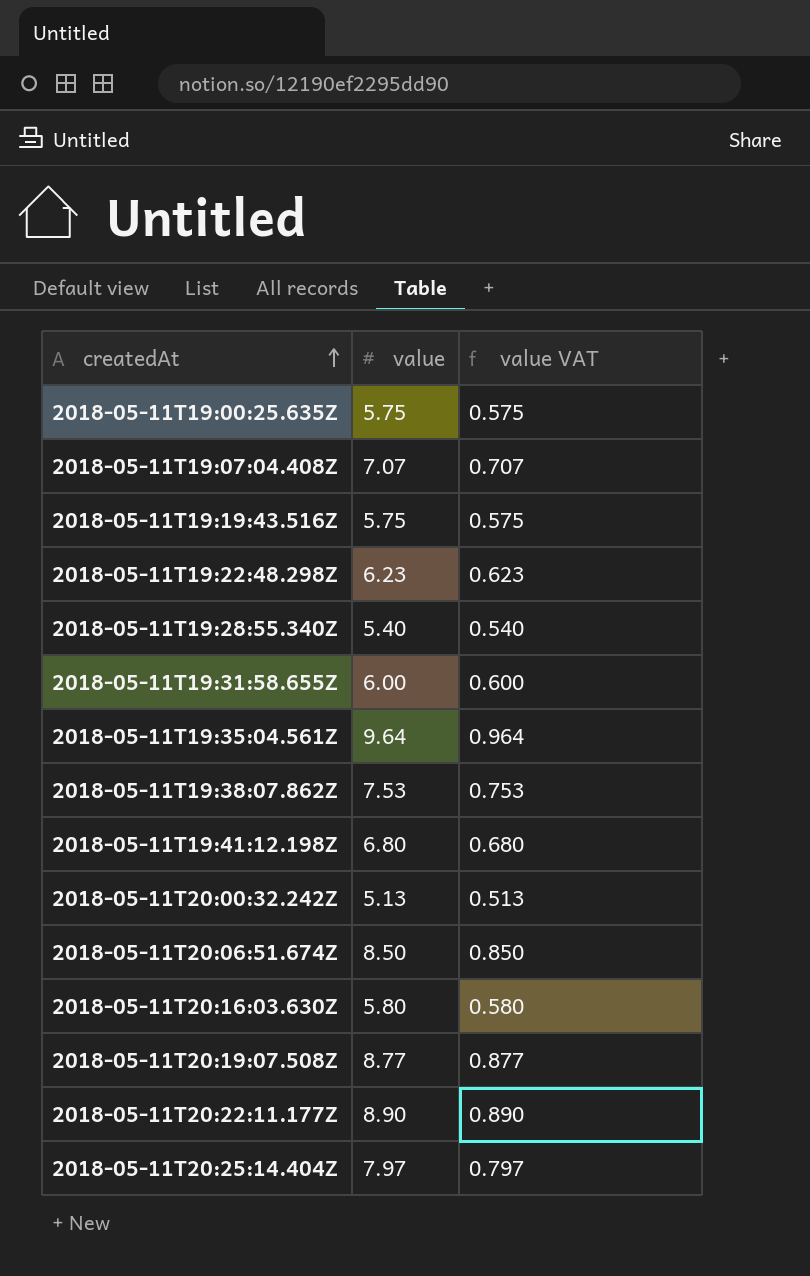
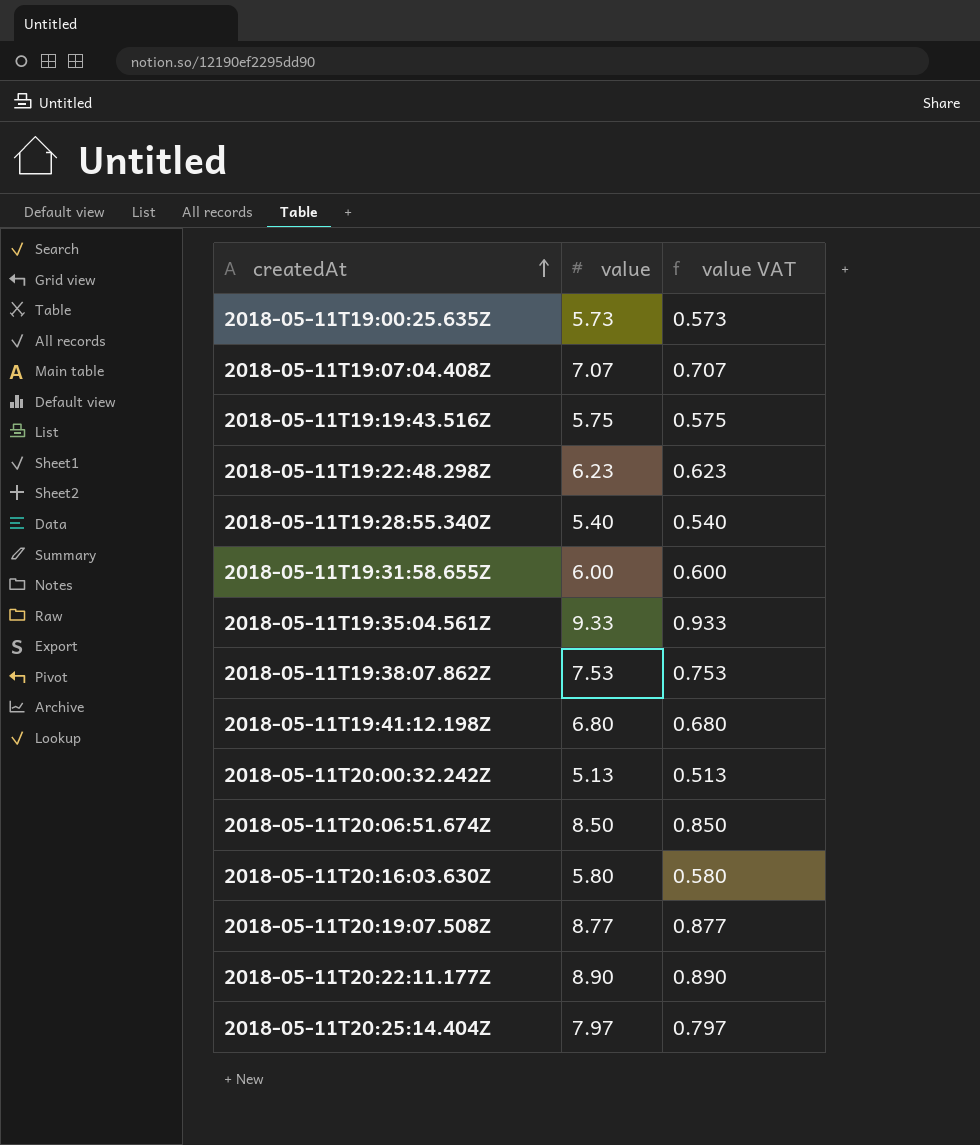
2018-05-11T19:00:25.635Z | value: 5.75 -> 5.73
2018-05-11T19:00:25.635Z | value VAT: 0.575 -> 0.573
2018-05-11T19:35:04.561Z | value: 9.64 -> 9.33
2018-05-11T19:35:04.561Z | value VAT: 0.964 -> 0.933

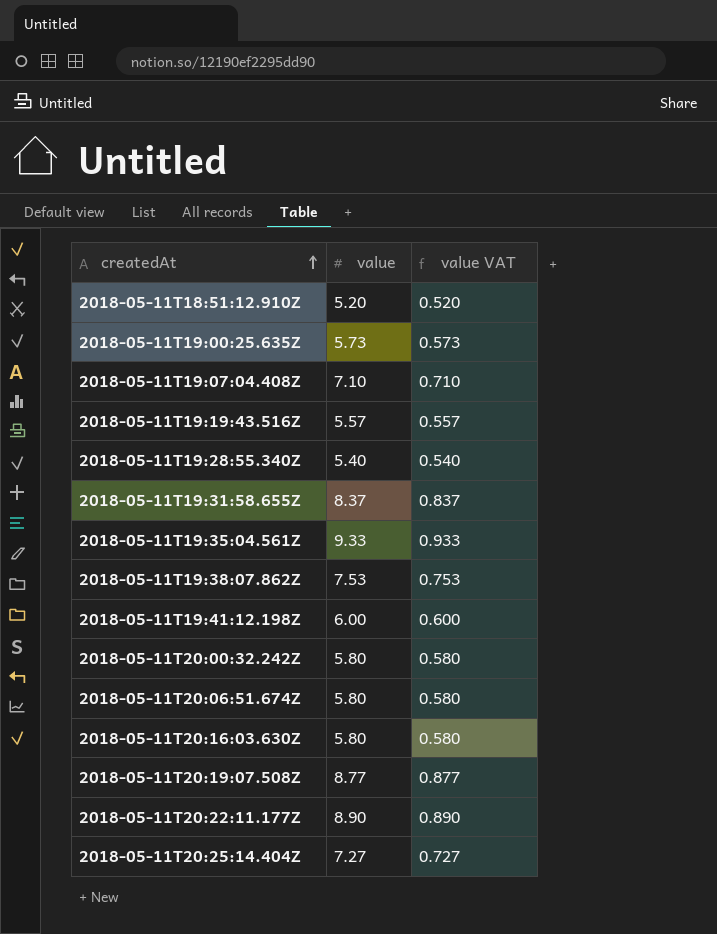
row 2018-05-11T19:22:48.298Z: 6.23 | 0.623 -> none
row 2018-05-11T18:51:12.910Z: none -> 5.20 | 0.520
2018-05-11T19:07:04.408Z | value: 7.07 -> 7.10
2018-05-11T19:07:04.408Z | value VAT: 0.707 -> 0.710
2018-05-11T19:19:43.516Z | value: 5.75 -> 5.57
2018-05-11T19:19:43.516Z | value VAT: 0.575 -> 0.557
2018-05-11T19:31:58.655Z | value: 6.00 -> 8.37
2018-05-11T19:31:58.655Z | value VAT: 0.600 -> 0.837
2018-05-11T19:41:12.198Z | value: 6.80 -> 6.00
2018-05-11T19:41:12.198Z | value VAT: 0.680 -> 0.600
2018-05-11T20:00:32.242Z | value: 5.13 -> 5.80
2018-05-11T20:00:32.242Z | value VAT: 0.513 -> 0.580
2018-05-11T20:06:51.674Z | value: 8.50 -> 5.80
2018-05-11T20:06:51.674Z | value VAT: 0.850 -> 0.580
2018-05-11T20:25:14.404Z | value: 7.97 -> 7.27
2018-05-11T20:25:14.404Z | value VAT: 0.797 -> 0.727

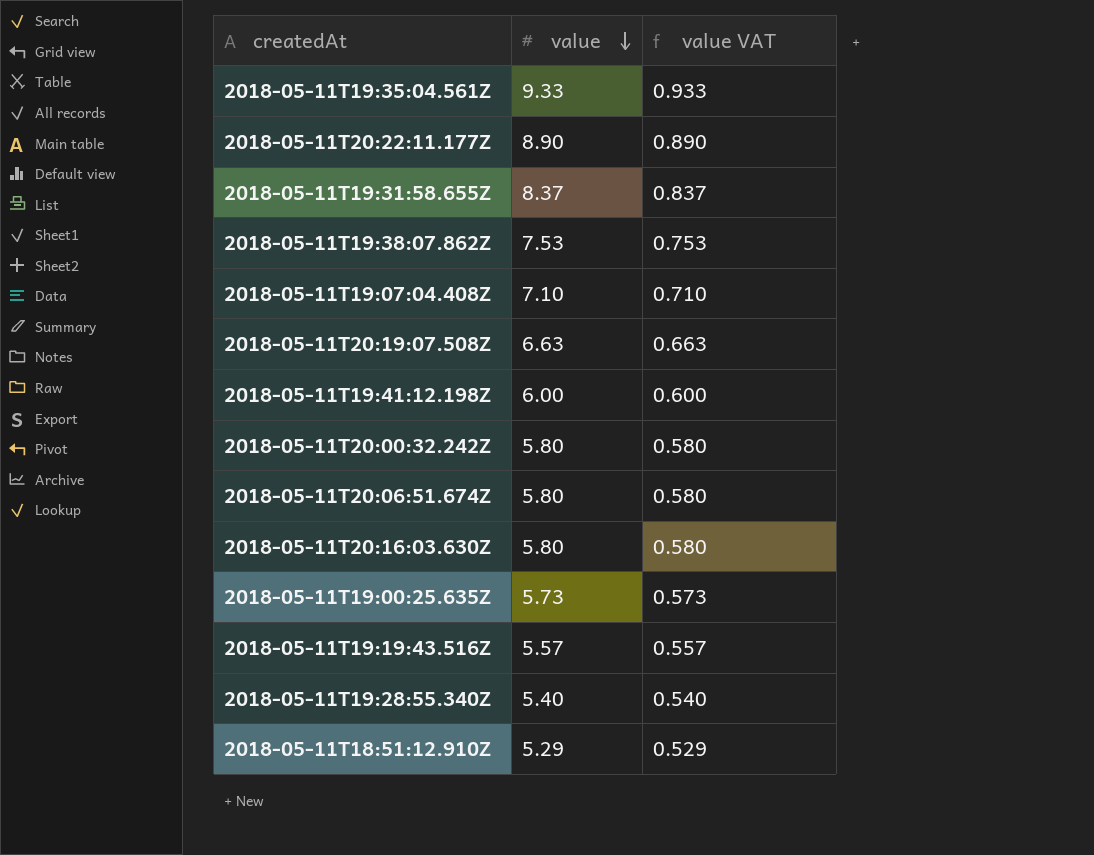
row order: createdAt ascending -> value descending
row 2018-05-11T20:25:14.404Z: 7.27 | 0.727 -> none
2018-05-11T20:19:07.508Z | value: 8.77 -> 6.63
2018-05-11T20:19:07.508Z | value VAT: 0.877 -> 0.663
2018-05-11T18:51:12.910Z | value: 5.20 -> 5.29
2018-05-11T18:51:12.910Z | value VAT: 0.520 -> 0.529

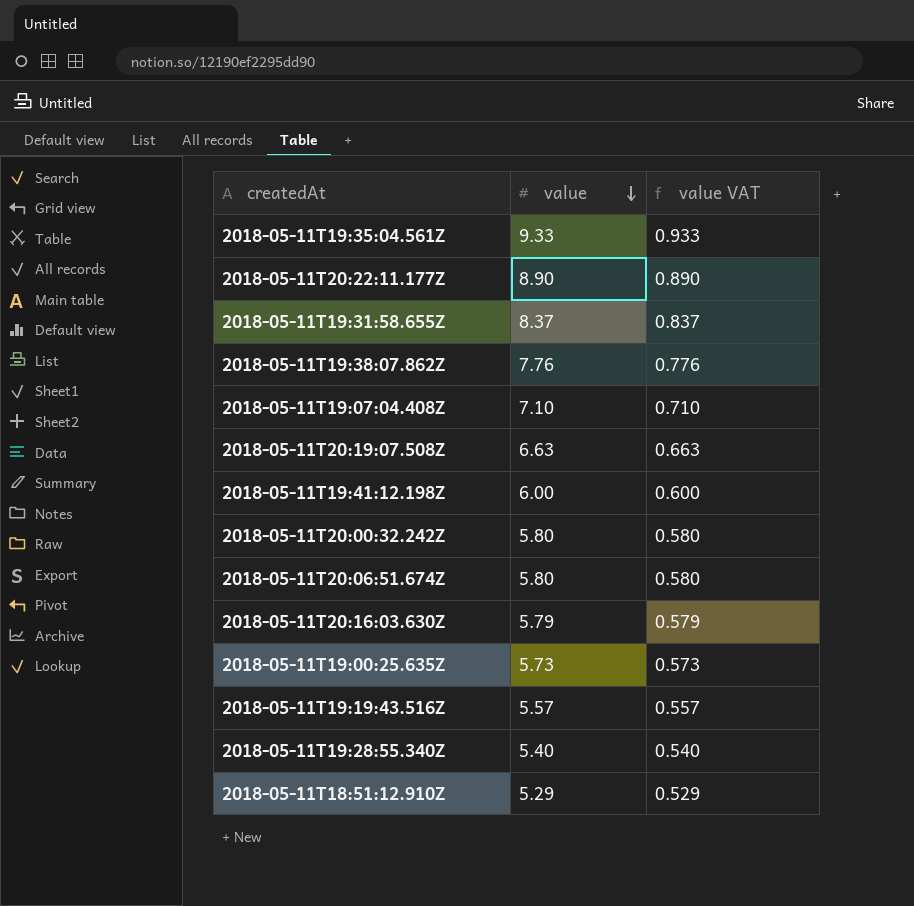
2018-05-11T19:38:07.862Z | value: 7.53 -> 7.76
2018-05-11T19:38:07.862Z | value VAT: 0.753 -> 0.776
2018-05-11T20:16:03.630Z | value: 5.80 -> 5.79
2018-05-11T20:16:03.630Z | value VAT: 0.580 -> 0.579

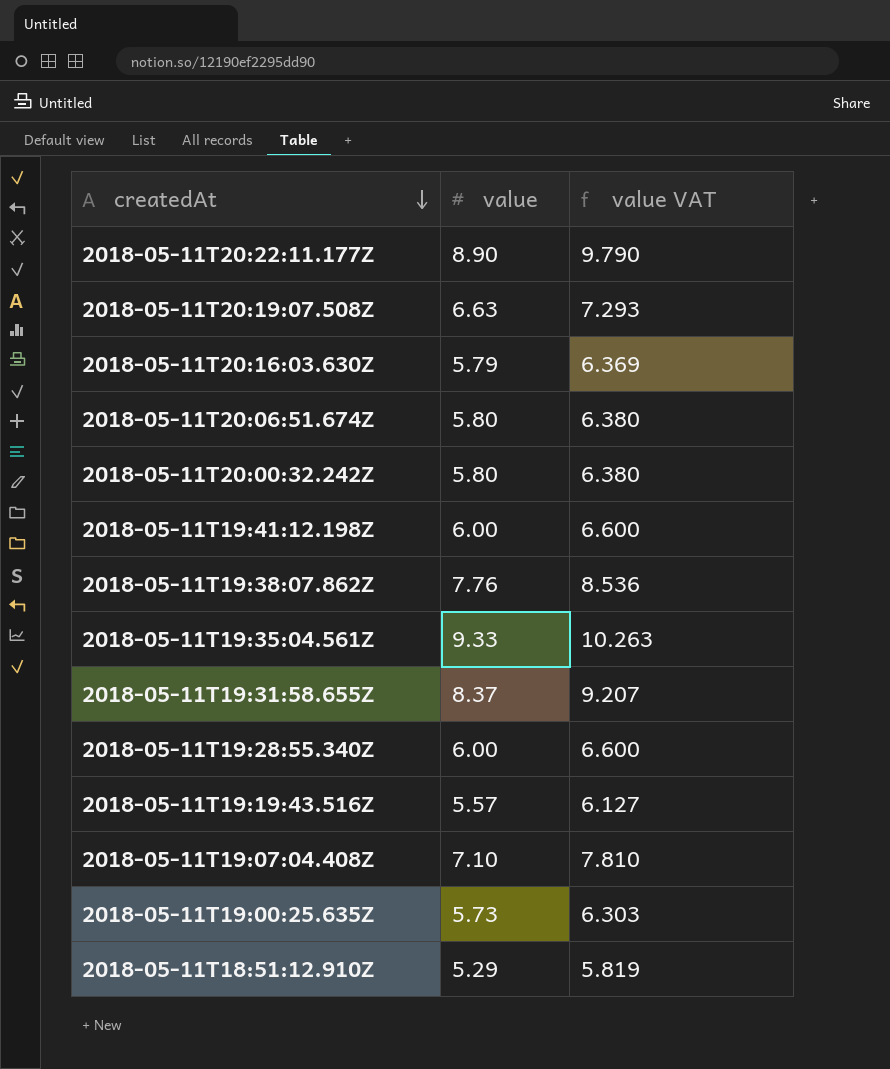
row order: value descending -> createdAt descending
column value VAT | formula: [value] * 0.1 -> [value] * 1.1
2018-05-11T19:28:55.340Z | value: 5.40 -> 6.00

